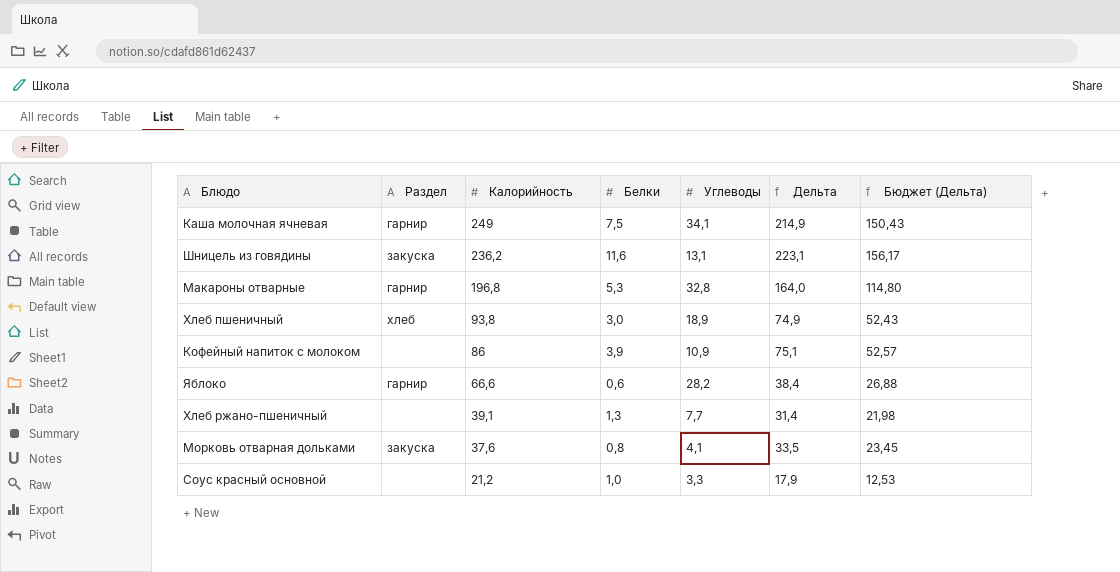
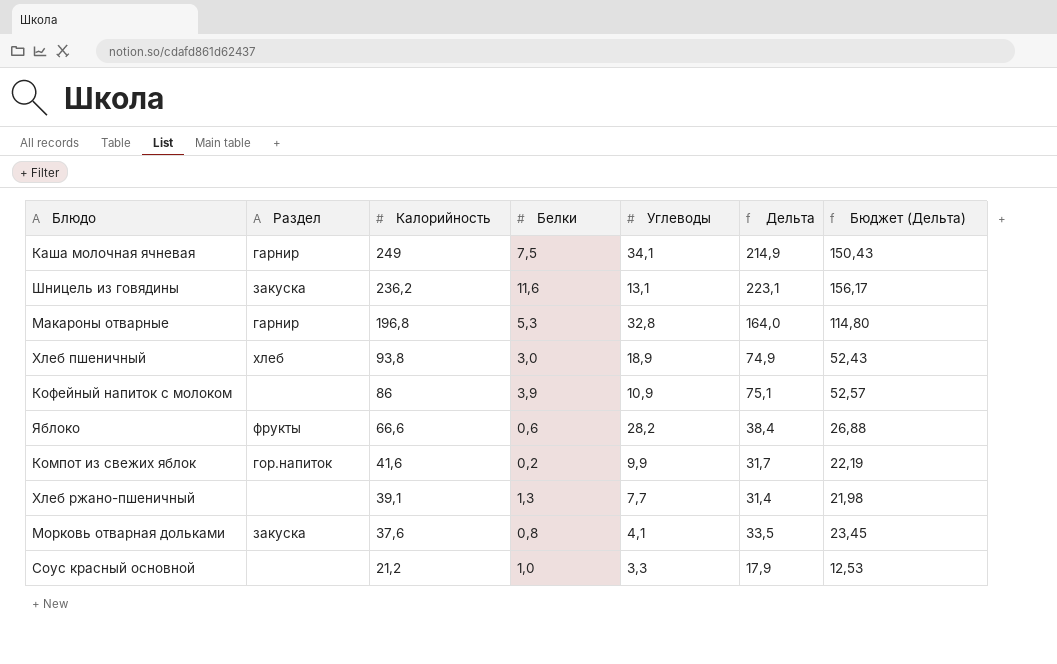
Яблоко | Раздел: гарнир -> фрукты
row Компот из свежих яблок: none -> гор.напиток | 41,6 | 0,2 | 9,9 | 31,7 | 22,19

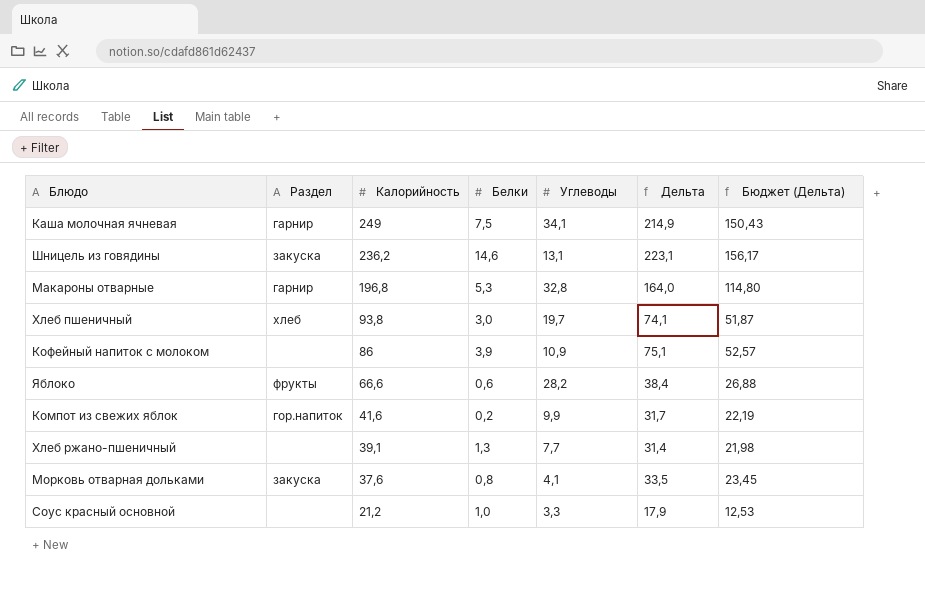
Шницель из говядины | Белки: 11,6 -> 14,6
Хлеб пшеничный | Углеводы: 18,9 -> 19,7
Хлеб пшеничный | Дельта: 74,9 -> 74,1
Хлеб пшеничный | Бюджет (Дельта): 52,43 -> 51,87

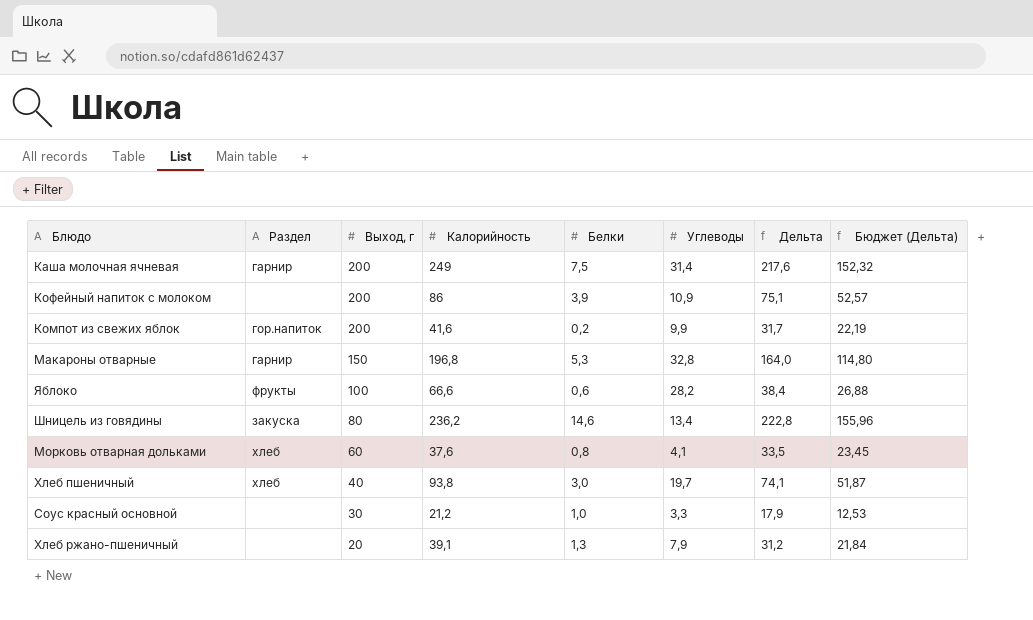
row order: Калорийность descending -> Выход, г descending
column Выход, г | position: none -> 3
Каша молочная ячневая | Углеводы: 34,1 -> 31,4
Каша молочная ячневая | Дельта: 214,9 -> 217,6
Каша молочная ячневая | Бюджет (Дельта): 150,43 -> 152,32
Шницель из говядины | Углеводы: 13,1 -> 13,4
Шницель из говядины | Дельта: 223,1 -> 222,8
Шницель из говядины | Бюджет (Дельта): 156,17 -> 155,96
Морковь отварная дольками | Раздел: закуска -> хлеб
Хлеб ржано-пшеничный | Углеводы: 7,7 -> 7,9
Хлеб ржано-пшеничный | Дельта: 31,4 -> 31,2
Хлеб ржано-пшеничный | Бюджет (Дельта): 21,98 -> 21,84

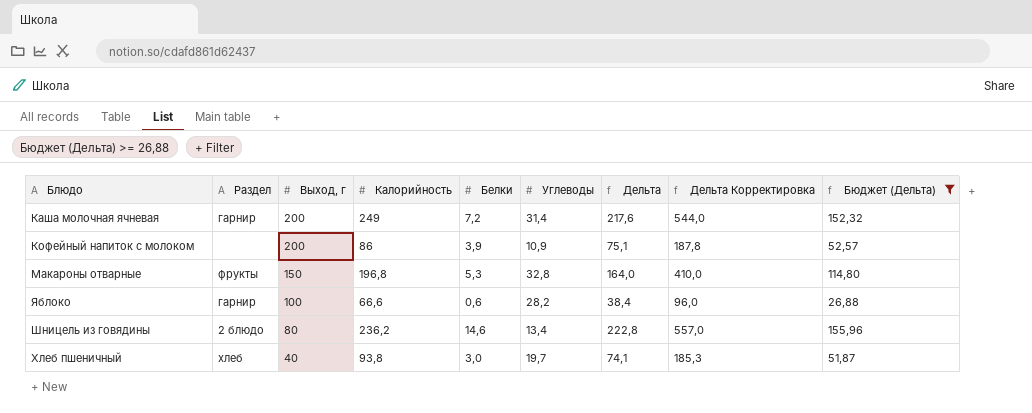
filter: none -> Бюджет (Дельта) >= 26,88
column Дельта Корректировка | formula: none -> [Дельта] * 2,5
Каша молочная ячневая | Белки: 7,5 -> 7,2
Макароны отварные | Раздел: гарнир -> фрукты
Яблоко | Раздел: фрукты -> гарнир
Шницель из говядины | Раздел: закуска -> 2 блюдо

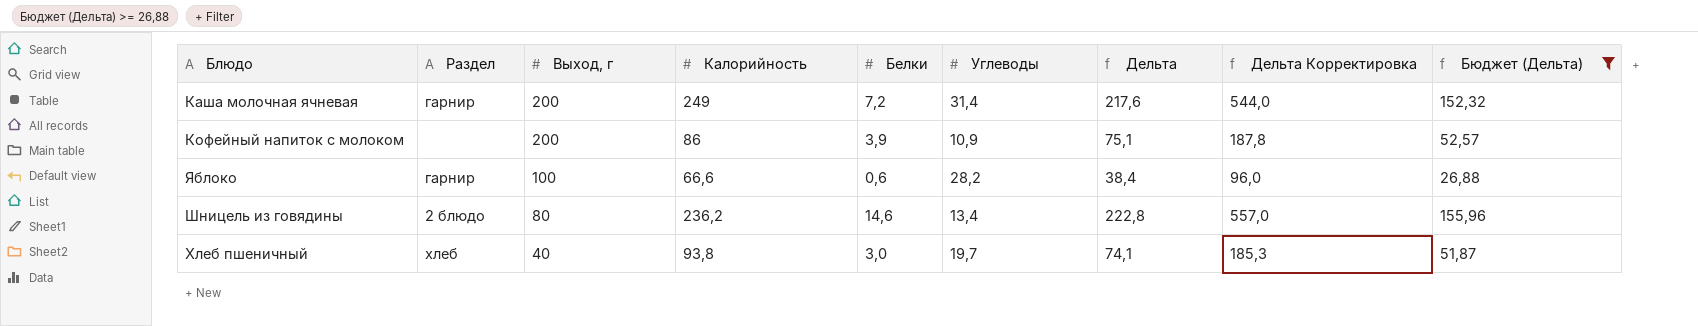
row Макароны отварные: фрукты | 150 | 196,8 | 5,3 | 32,8 | 164,0 | 410,0 | 114,80 -> none

